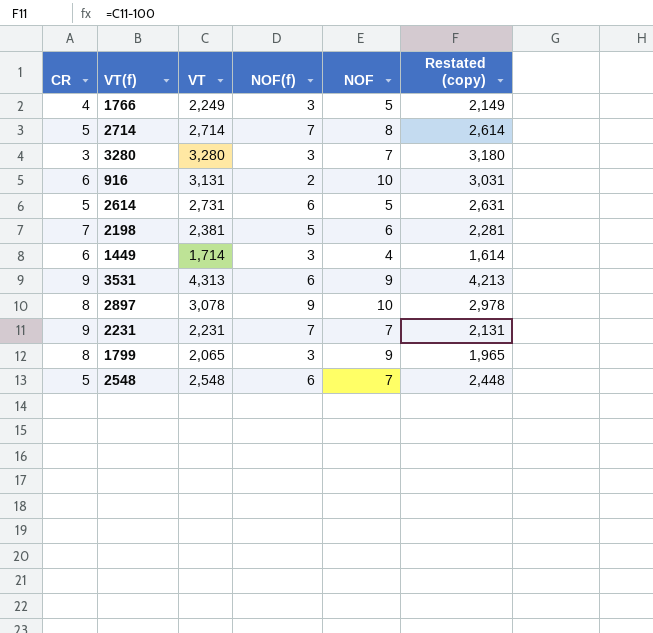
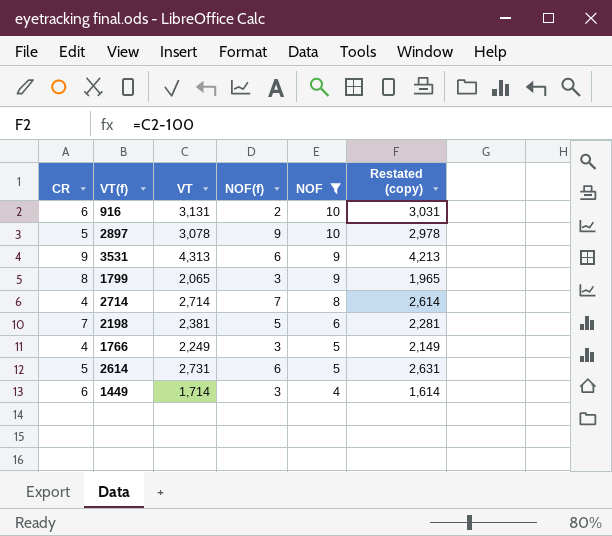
filter: none -> NOF != 7
row order: none -> NOF descending
2897 | CR: 8 -> 5
2714 | CR: 5 -> 4

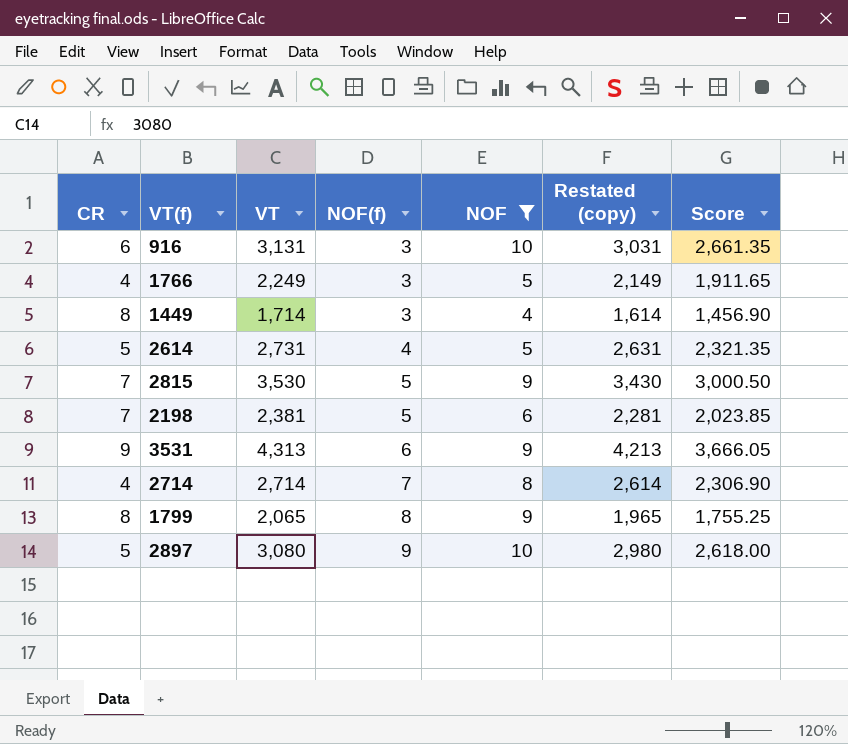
row order: NOF descending -> NOF(f) ascending
column Score | formula: none -> [VT] * 0.85
916 | NOF(f): 2 -> 3
1449 | CR: 6 -> 8
2614 | NOF(f): 6 -> 4
row 2815: none -> 7 | 3,530 | 5 | 9 | 3,430 | 3,000.50
1799 | NOF(f): 3 -> 8
2897 | VT: 3,078 -> 3,080
2897 | Restated (copy): 2,978 -> 2,980

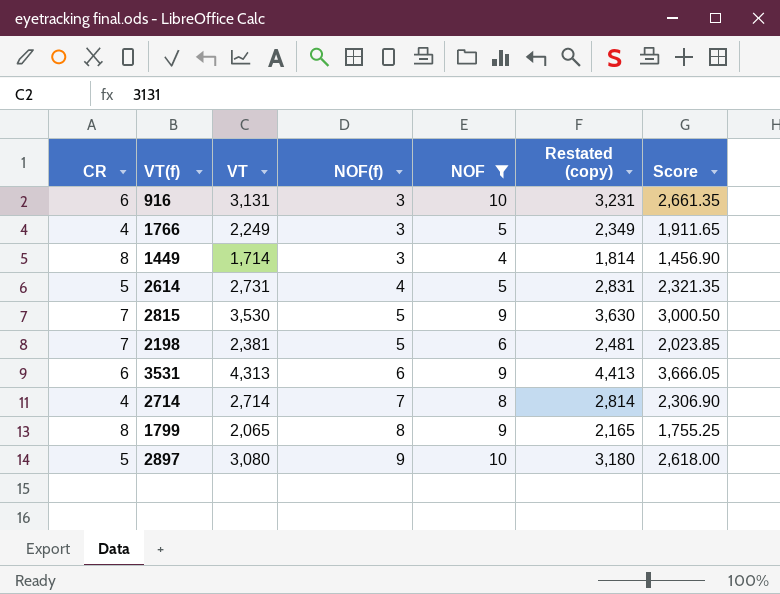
column Restated (copy) | formula: [VT] - 100 -> [VT] + 100
3531 | CR: 9 -> 6

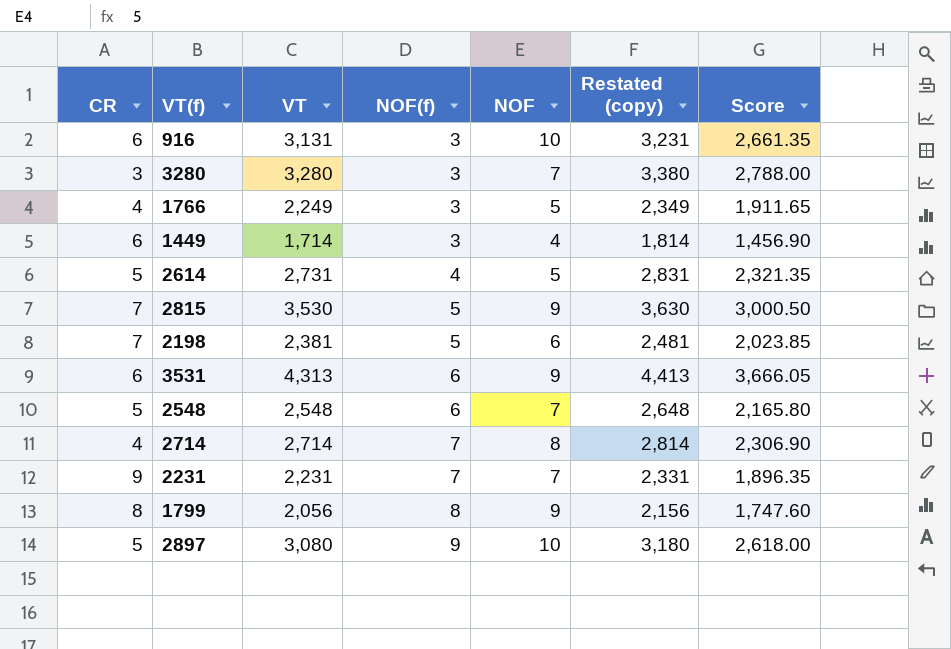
filter: NOF != 7 -> none
1449 | CR: 8 -> 6
1799 | VT: 2,065 -> 2,056
1799 | Restated (copy): 2,165 -> 2,156
1799 | Score: 1,755.25 -> 1,747.60

